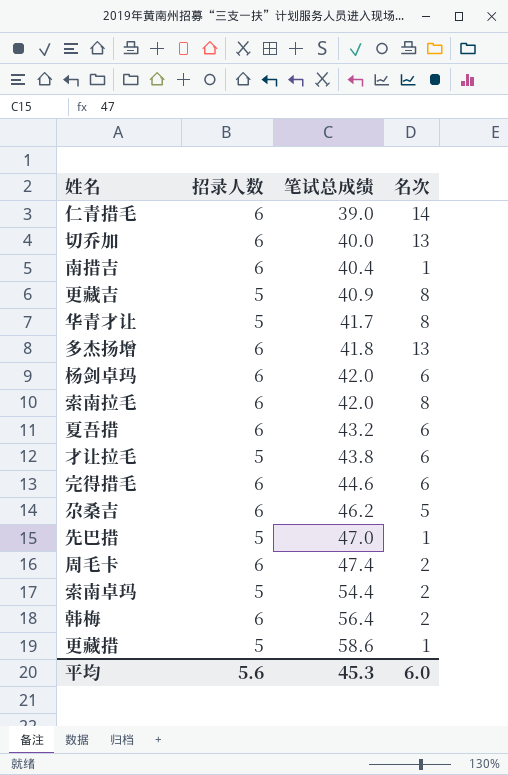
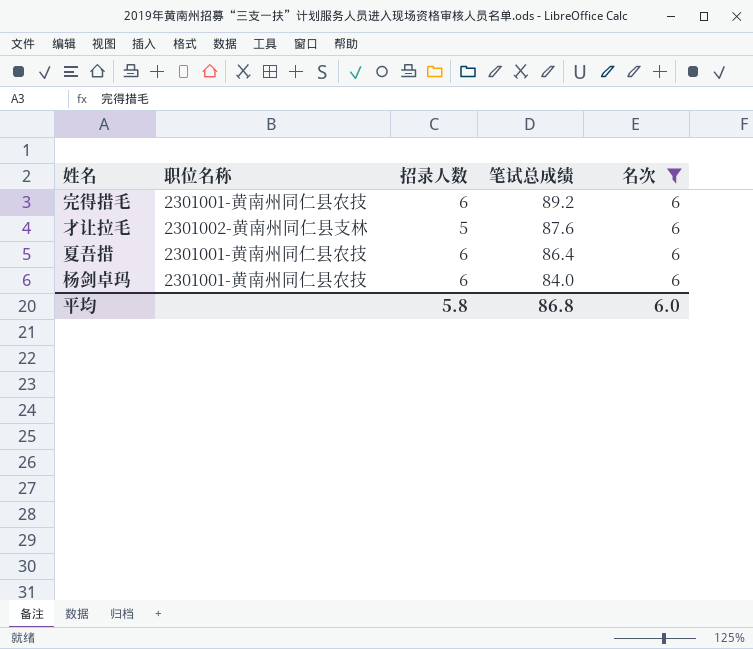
filter: none -> 名次 = 6
row order: 笔试总成绩 ascending -> 笔试总成绩 descending
column 职位名称 | position: none -> 2
完得措毛 | 笔试总成绩: 44.6 -> 89.2
才让拉毛 | 笔试总成绩: 43.8 -> 87.6
夏吾措 | 笔试总成绩: 43.2 -> 86.4
杨剑卓玛 | 笔试总成绩: 42.0 -> 84.0
平均 | 招录人数: 5.6 -> 5.8
平均 | 笔试总成绩: 45.3 -> 86.8

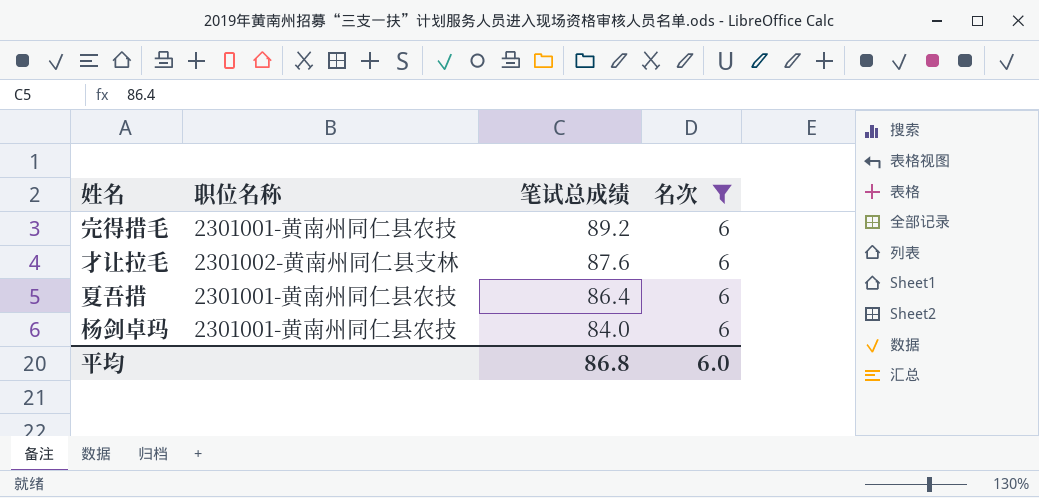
column 招录人数 | position: 3 -> none

